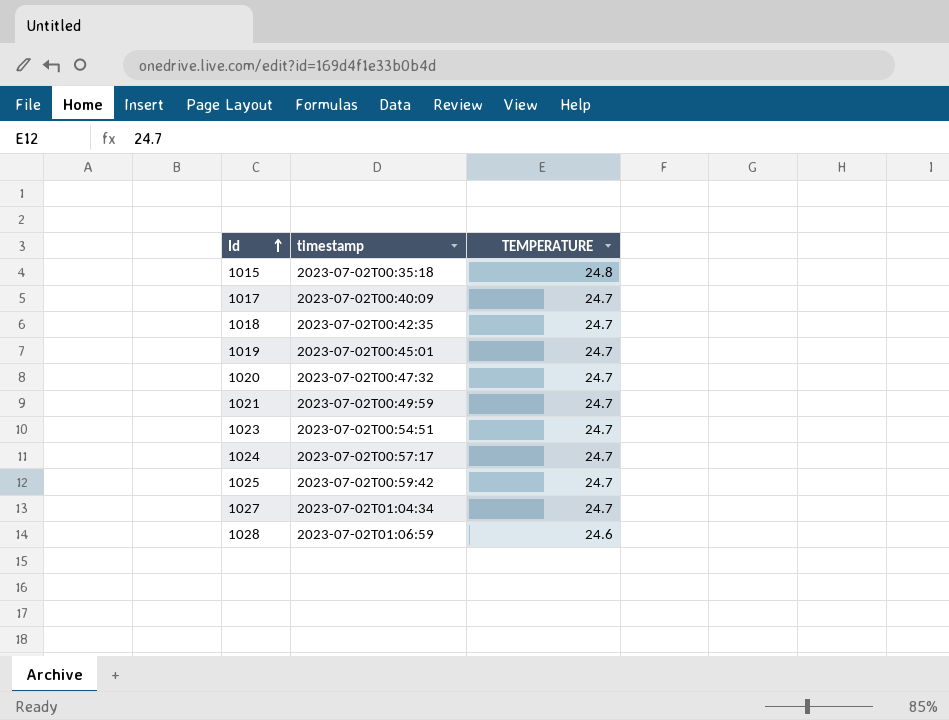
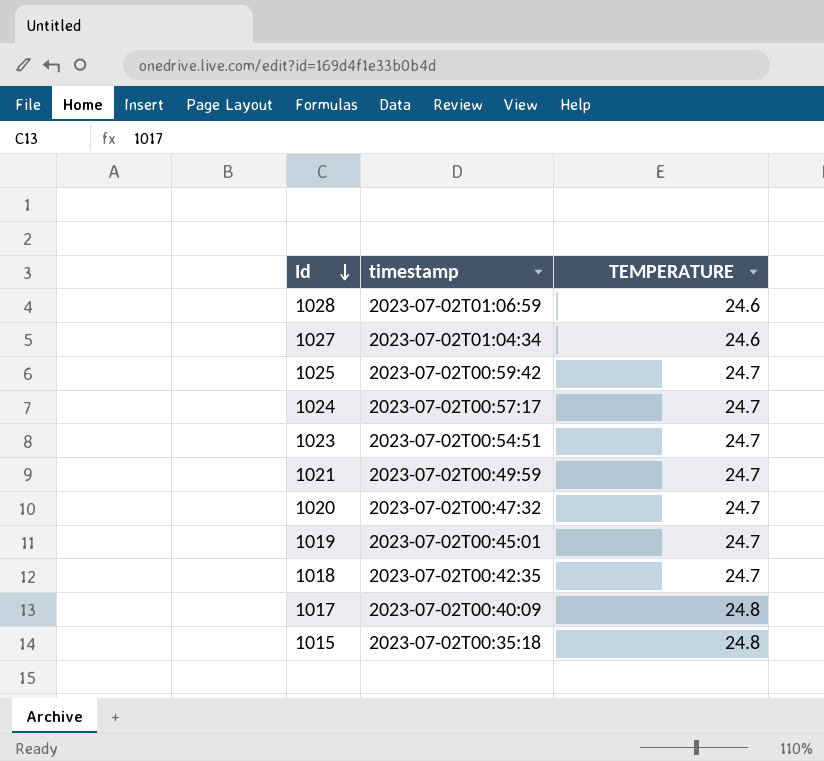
row order: Id ascending -> Id descending
1027 | TEMPERATURE: 24.7 -> 24.6
1017 | TEMPERATURE: 24.7 -> 24.8

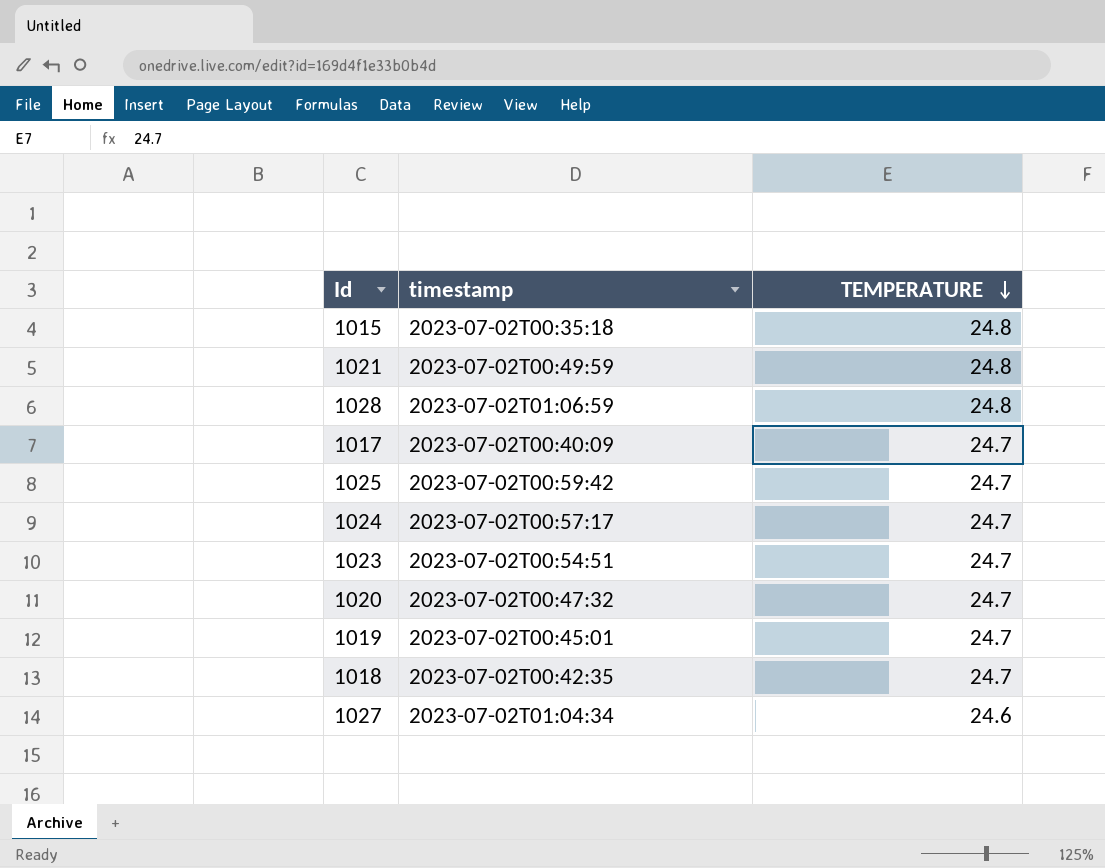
row order: Id descending -> TEMPERATURE descending
1021 | TEMPERATURE: 24.7 -> 24.8
1028 | TEMPERATURE: 24.6 -> 24.8
1017 | TEMPERATURE: 24.8 -> 24.7

